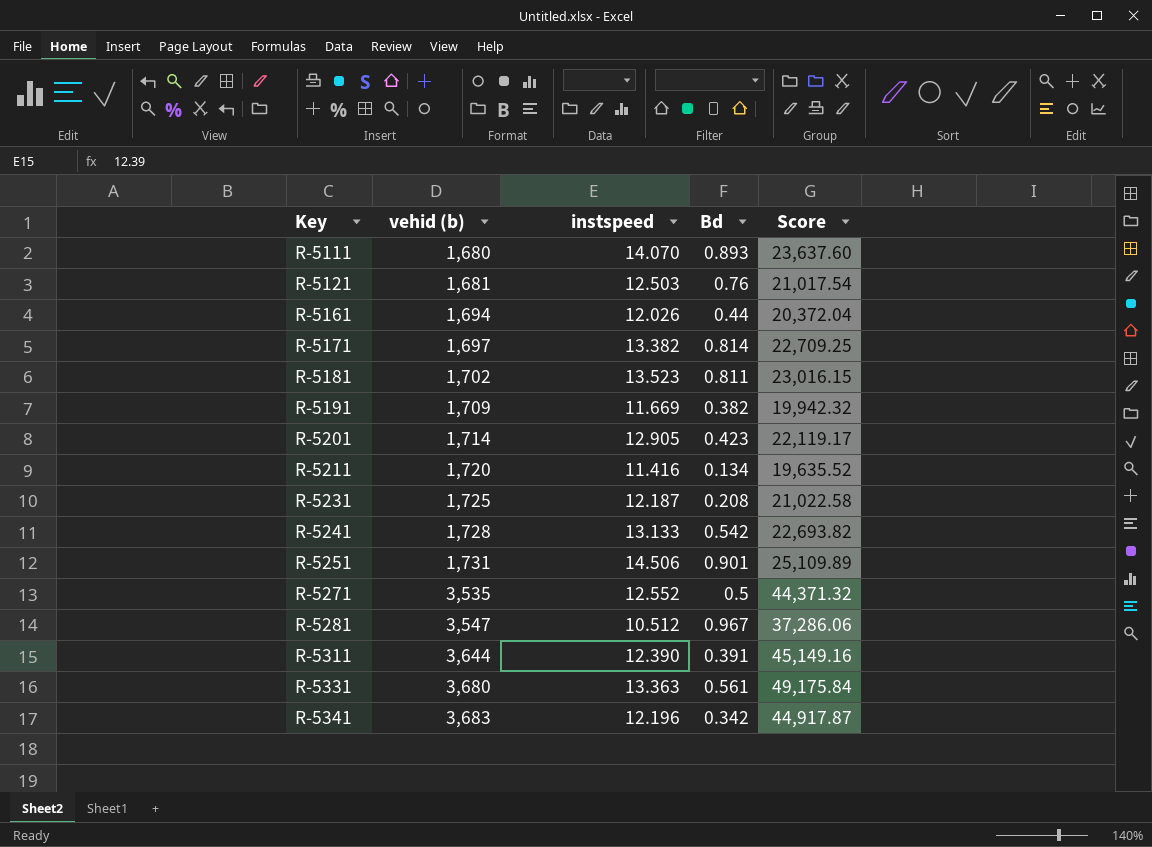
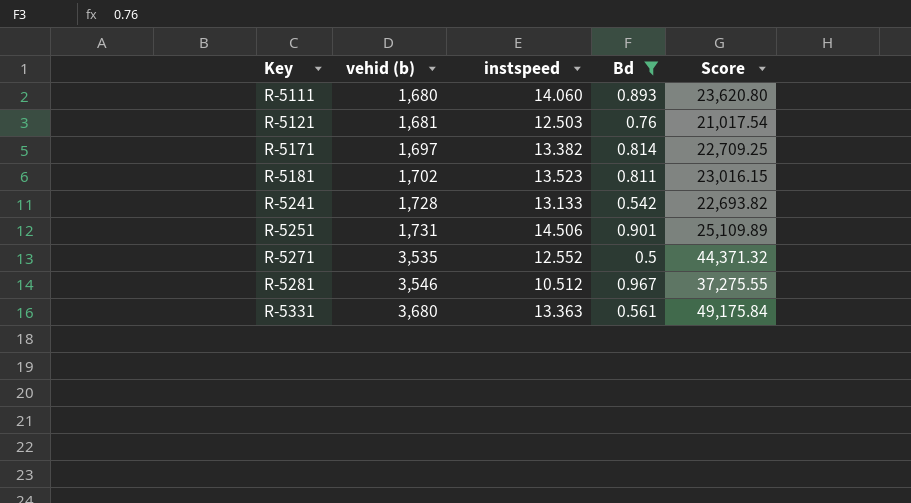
filter: none -> Bd >= 0.5
R-5111 | instspeed: 14.070 -> 14.060
R-5111 | Score: 23,637.60 -> 23,620.80
R-5281 | vehid (b): 3,547 -> 3,546
R-5281 | Score: 37,286.06 -> 37,275.55

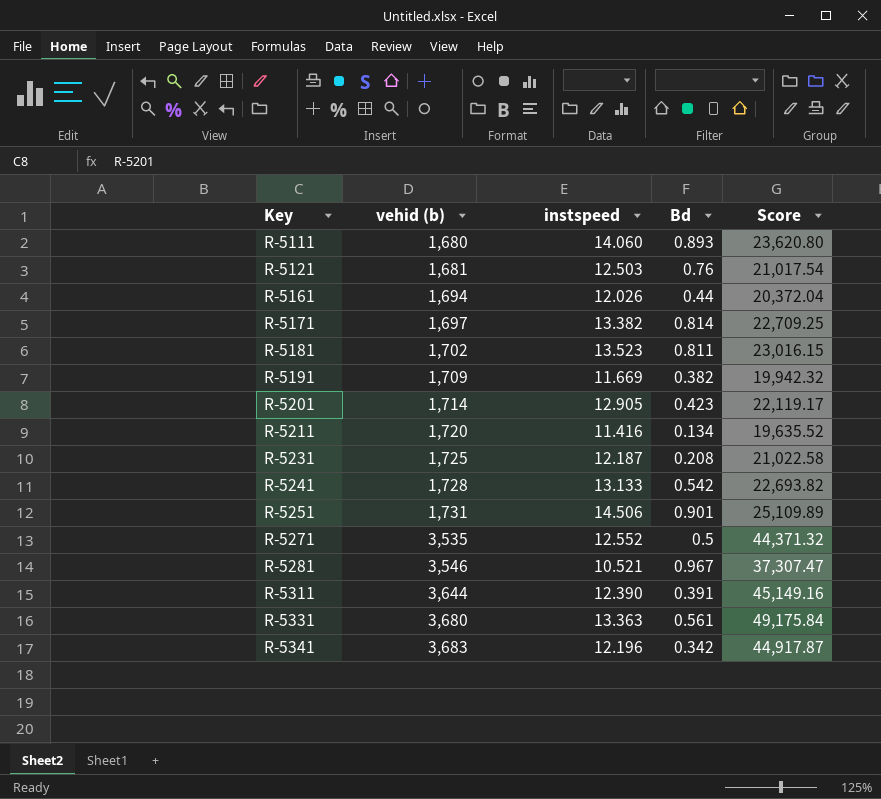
filter: Bd >= 0.5 -> none
R-5281 | instspeed: 10.512 -> 10.521
R-5281 | Score: 37,275.55 -> 37,307.47

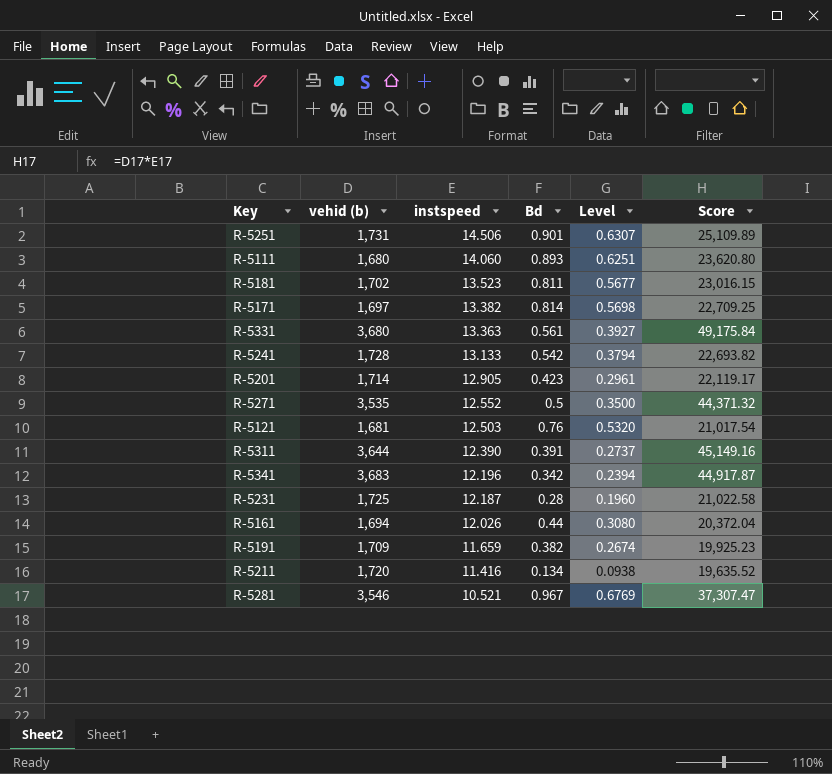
row order: Key ascending -> instspeed descending
column Level | formula: none -> [Bd] * 0.7
R-5231 | Bd: 0.208 -> 0.28
R-5191 | instspeed: 11.669 -> 11.659
R-5191 | Score: 19,942.32 -> 19,925.23

